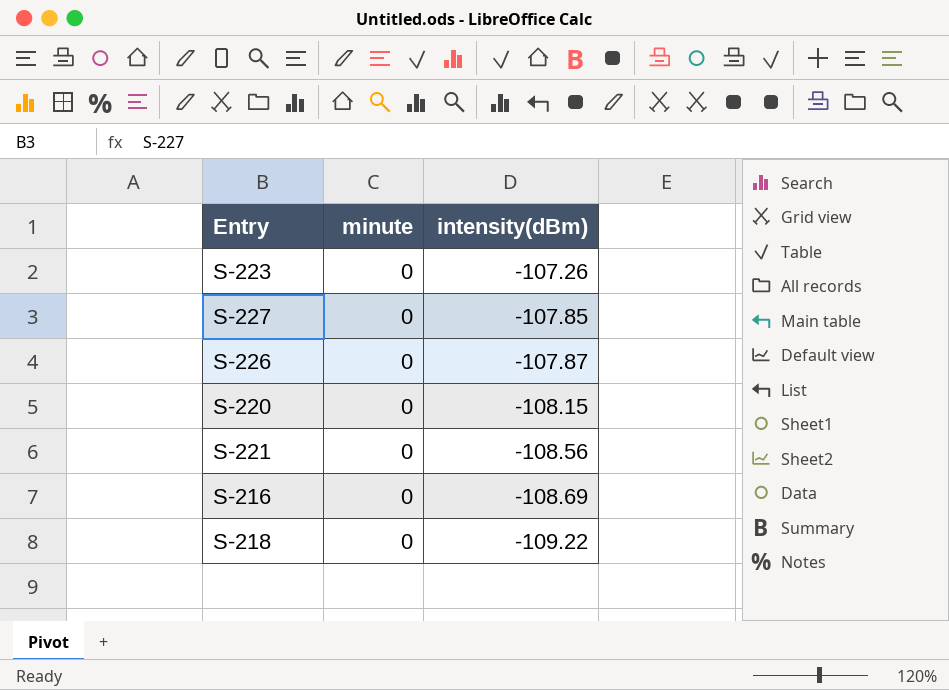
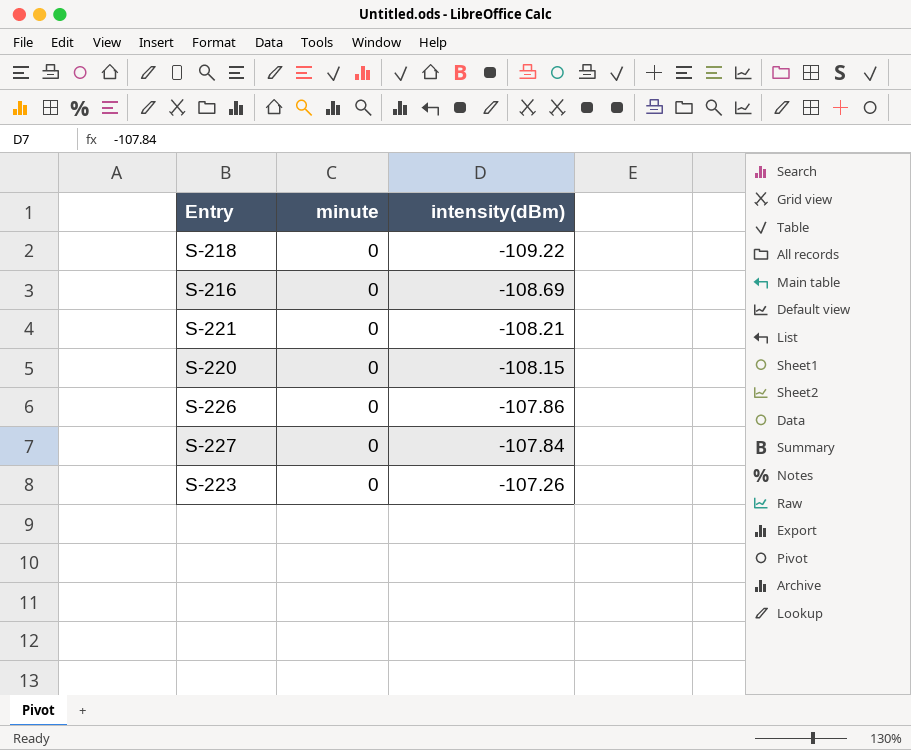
row order: intensity(dBm) descending -> intensity(dBm) ascending
S-221 | intensity(dBm): -108.56 -> -108.21
S-226 | intensity(dBm): -107.87 -> -107.86
S-227 | intensity(dBm): -107.85 -> -107.84

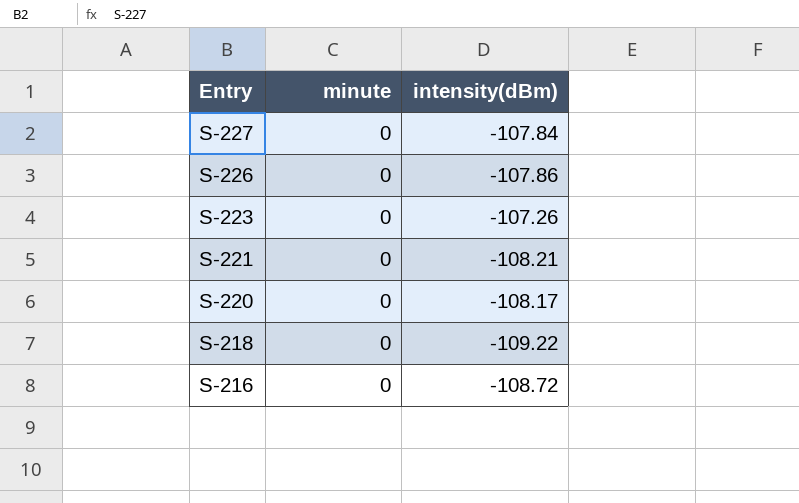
row order: intensity(dBm) ascending -> Entry descending
S-220 | intensity(dBm): -108.15 -> -108.17
S-216 | intensity(dBm): -108.69 -> -108.72

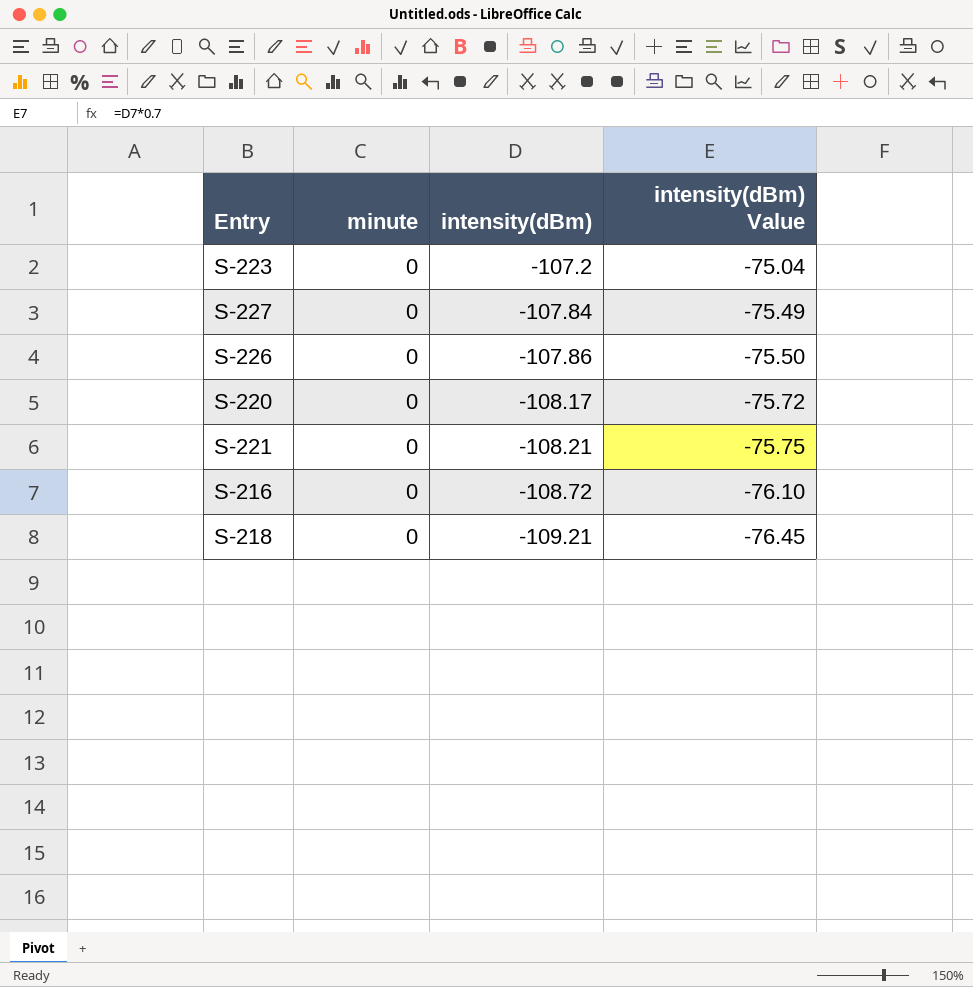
row order: Entry descending -> intensity(dBm) descending
column intensity(dBm) Value | formula: none -> [intensity(dBm)] * 0.7
S-223 | intensity(dBm): -107.26 -> -107.2
S-218 | intensity(dBm): -109.22 -> -109.21

